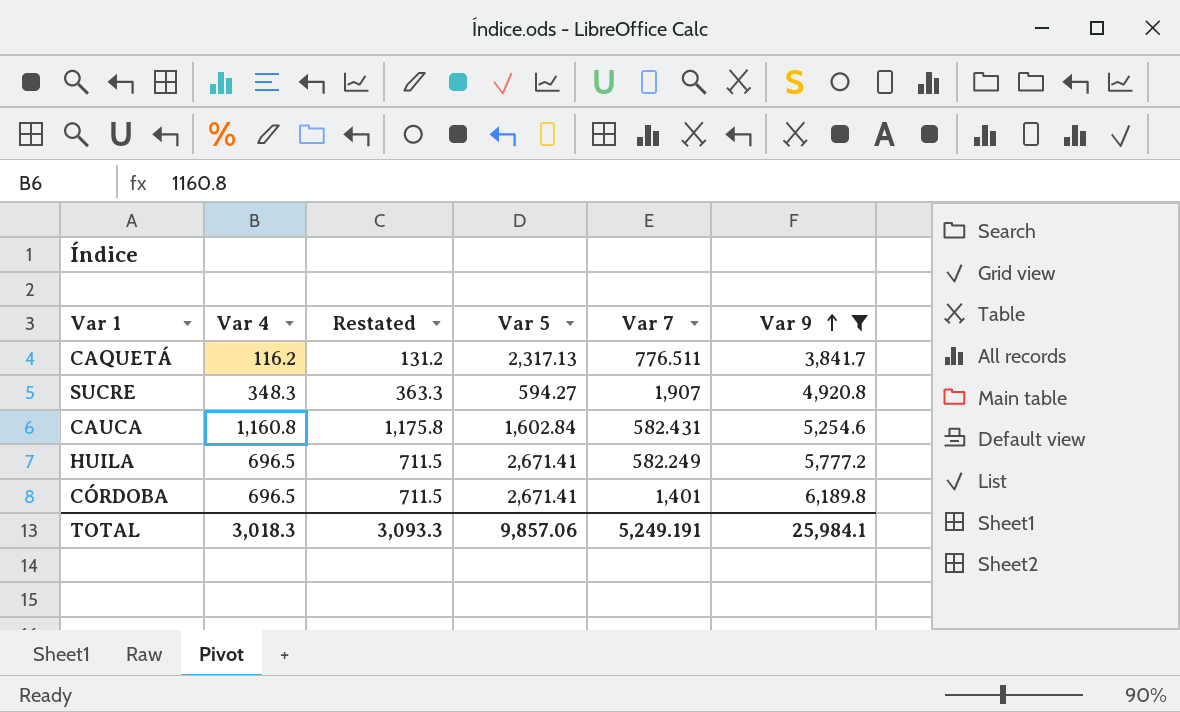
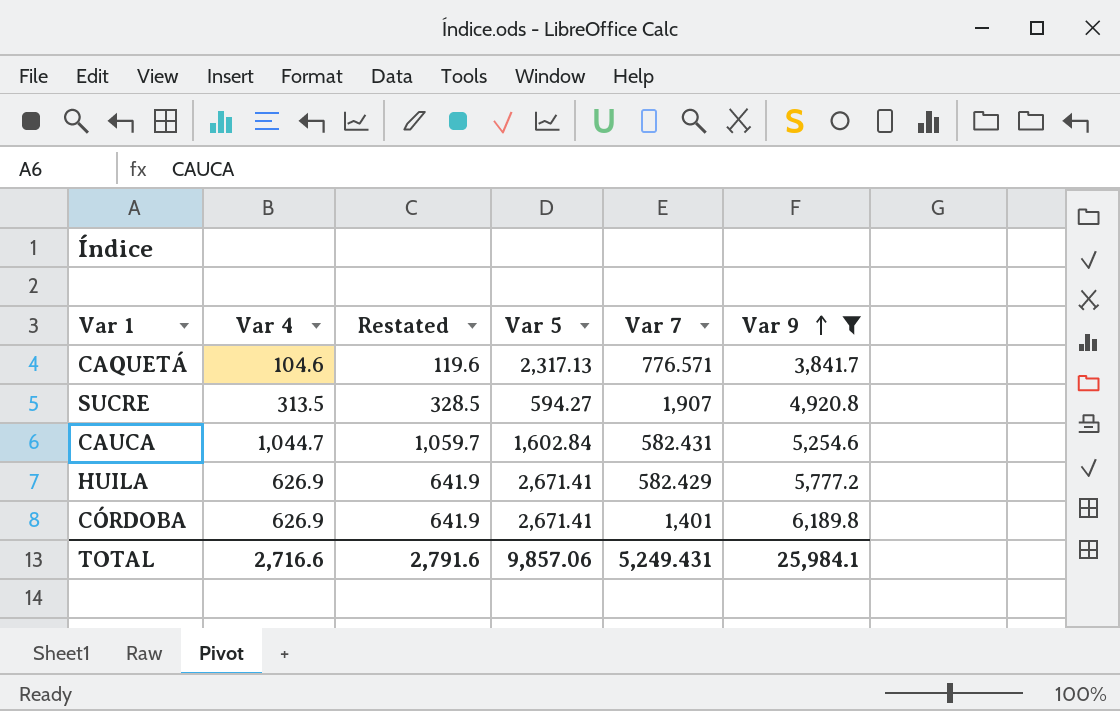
CAQUETÁ | Var 4: 116.2 -> 104.6
CAQUETÁ | Restated: 131.2 -> 119.6
CAQUETÁ | Var 7: 776.511 -> 776.571
SUCRE | Var 4: 348.3 -> 313.5
SUCRE | Restated: 363.3 -> 328.5
CAUCA | Var 4: 1,160.8 -> 1,044.7
CAUCA | Restated: 1,175.8 -> 1,059.7
HUILA | Var 4: 696.5 -> 626.9
HUILA | Restated: 711.5 -> 641.9
HUILA | Var 7: 582.249 -> 582.429
CÓRDOBA | Var 4: 696.5 -> 626.9
CÓRDOBA | Restated: 711.5 -> 641.9
TOTAL | Var 4: 3,018.3 -> 2,716.6
TOTAL | Restated: 3,093.3 -> 2,791.6
TOTAL | Var 7: 5,249.191 -> 5,249.431

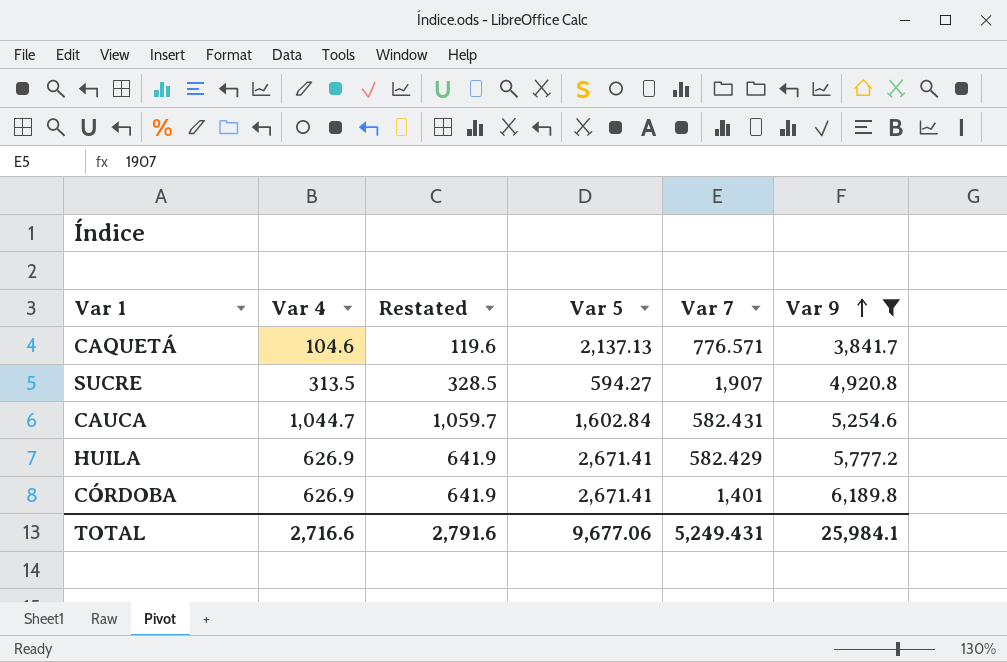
CAQUETÁ | Var 5: 2,317.13 -> 2,137.13
TOTAL | Var 5: 9,857.06 -> 9,677.06

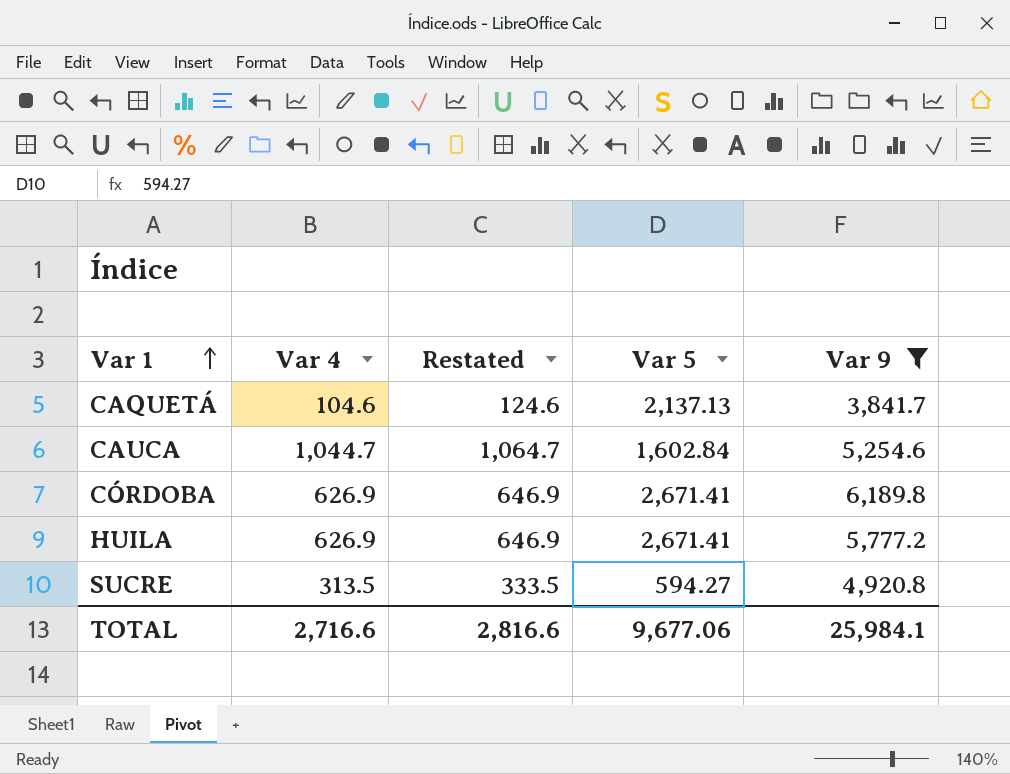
row order: Var 9 ascending -> Var 1 ascending
column Var 7 | position: 5 -> none
column Restated | formula: [Var 4] + 15 -> [Var 4] + 20
TOTAL | Restated: 2,791.6 -> 2,816.6

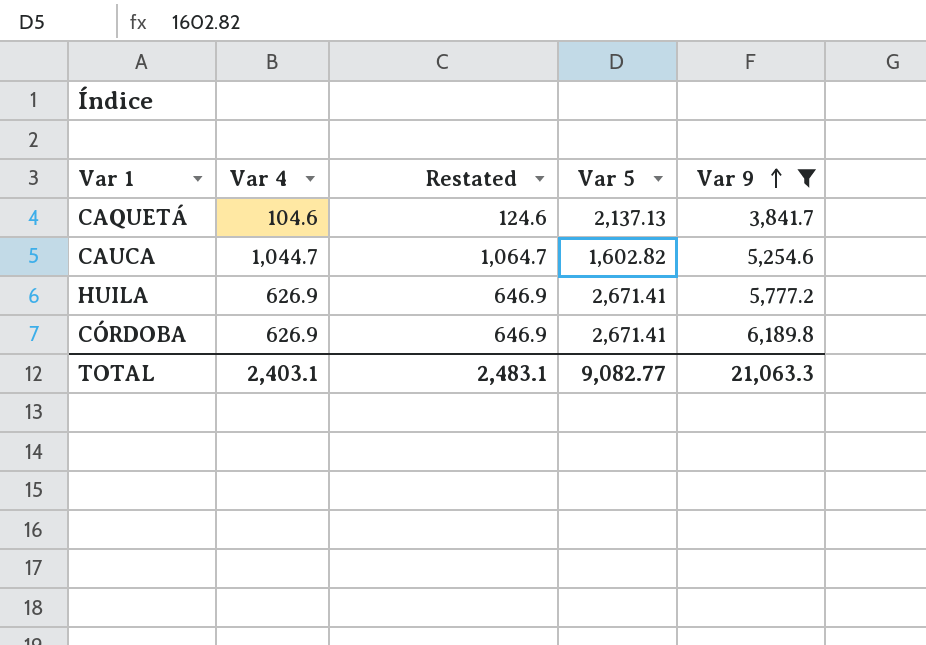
row order: Var 1 ascending -> Var 9 ascending
row SUCRE: 313.5 | 333.5 | 594.27 | 4,920.8 -> none
CAUCA | Var 5: 1,602.84 -> 1,602.82
TOTAL | Var 4: 2,716.6 -> 2,403.1
TOTAL | Restated: 2,816.6 -> 2,483.1
TOTAL | Var 5: 9,677.06 -> 9,082.77
TOTAL | Var 9: 25,984.1 -> 21,063.3

